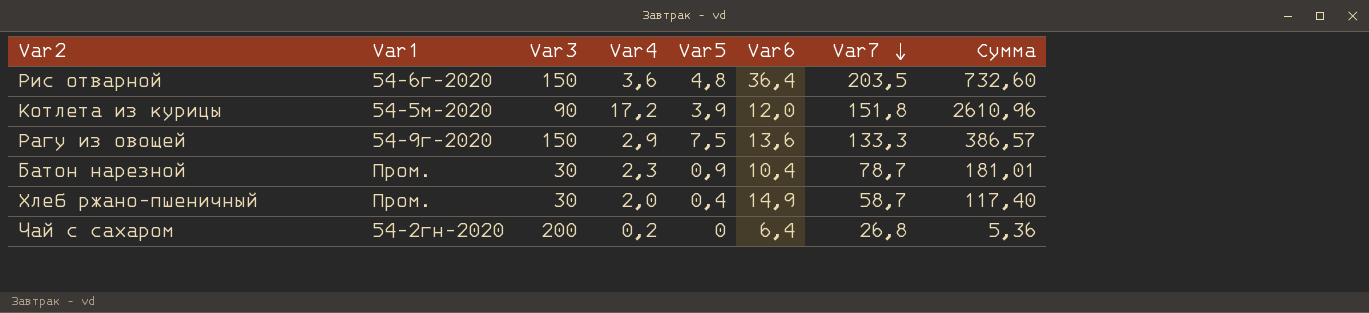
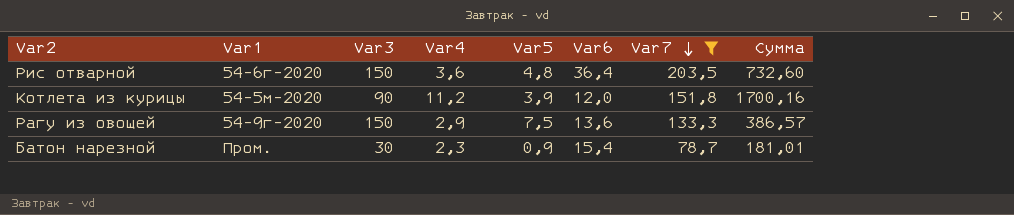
filter: none -> Var7 >= 78,7
Котлета из курицы | Var4: 17,2 -> 11,2
Котлета из курицы | Сумма: 2610,96 -> 1700,16
Батон нарезной | Var6: 10,4 -> 15,4

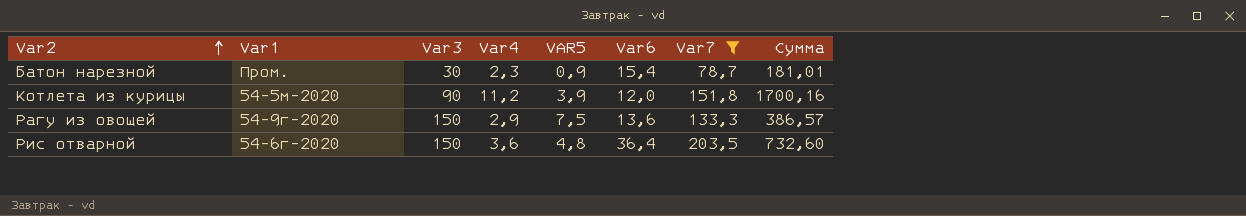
row order: Var7 descending -> Var2 ascending
column name: Var5 -> VAR5

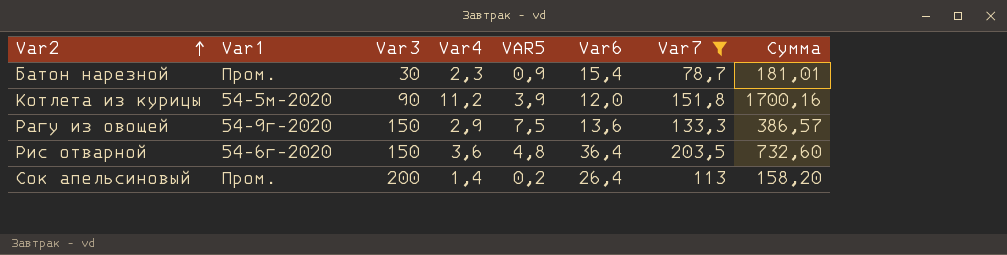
row Сок апельсиновый: none -> Пром. | 200 | 1,4 | 0,2 | 26,4 | 113 | 158,20

